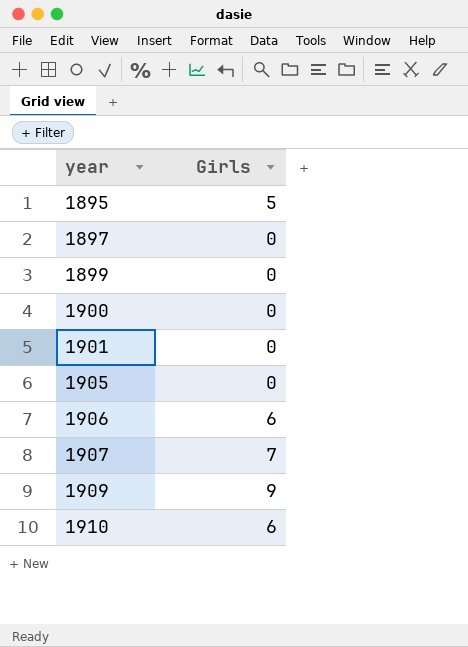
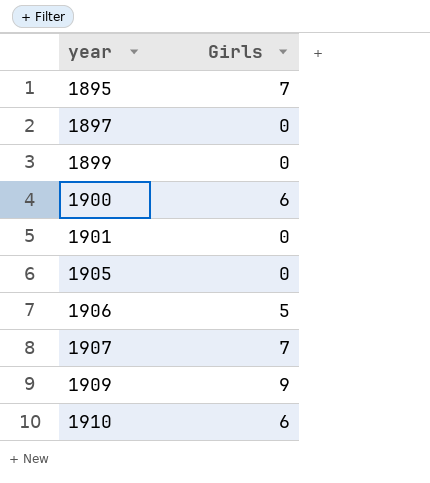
1895 | Girls: 5 -> 7
1900 | Girls: 0 -> 6
1906 | Girls: 6 -> 5

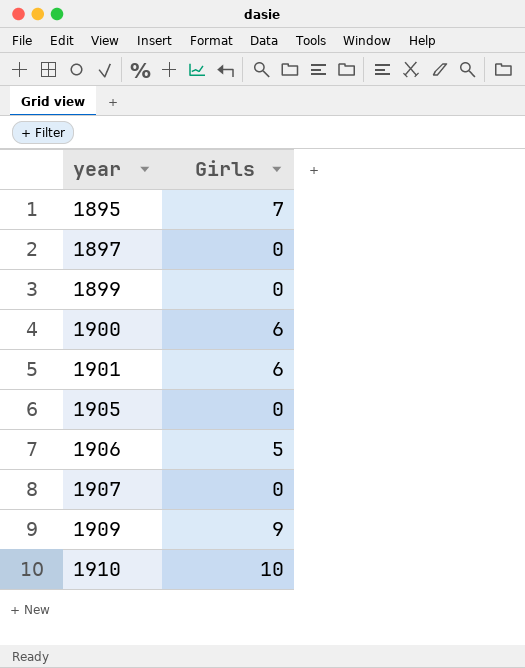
1901 | Girls: 0 -> 6
1907 | Girls: 7 -> 0
1910 | Girls: 6 -> 10

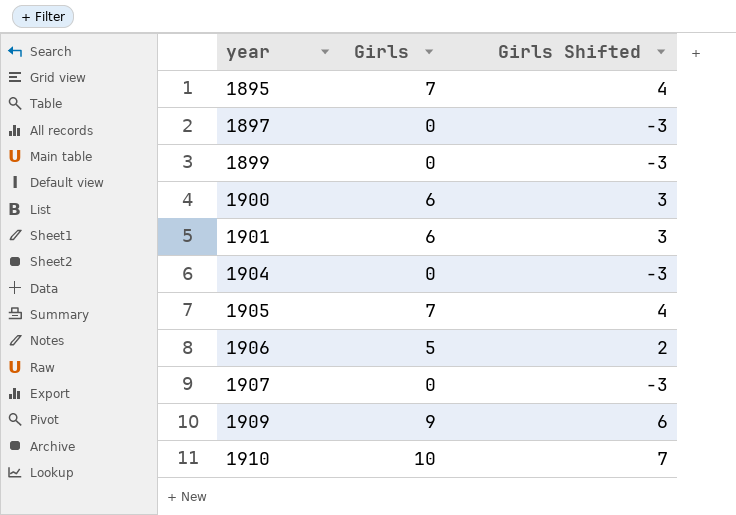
column Girls Shifted | formula: none -> [Girls] - 3
row 1904: none -> 0 | -3
1905 | Girls: 0 -> 7

